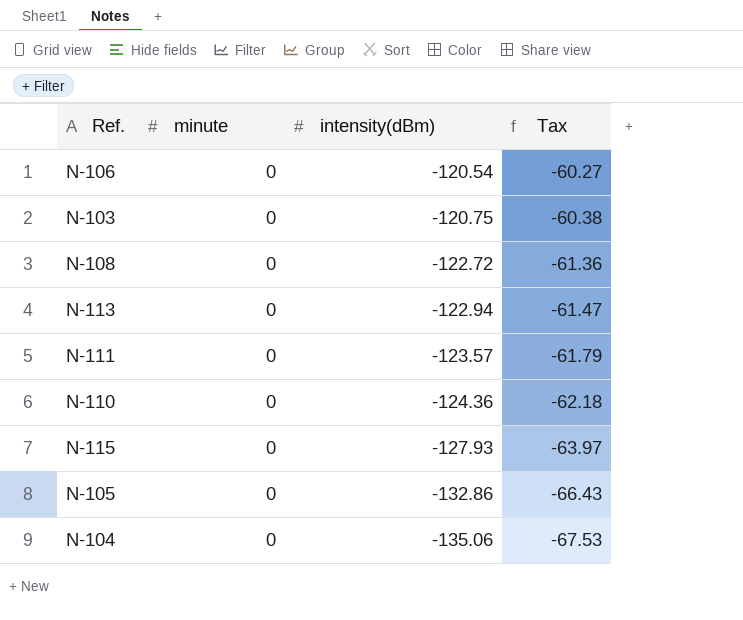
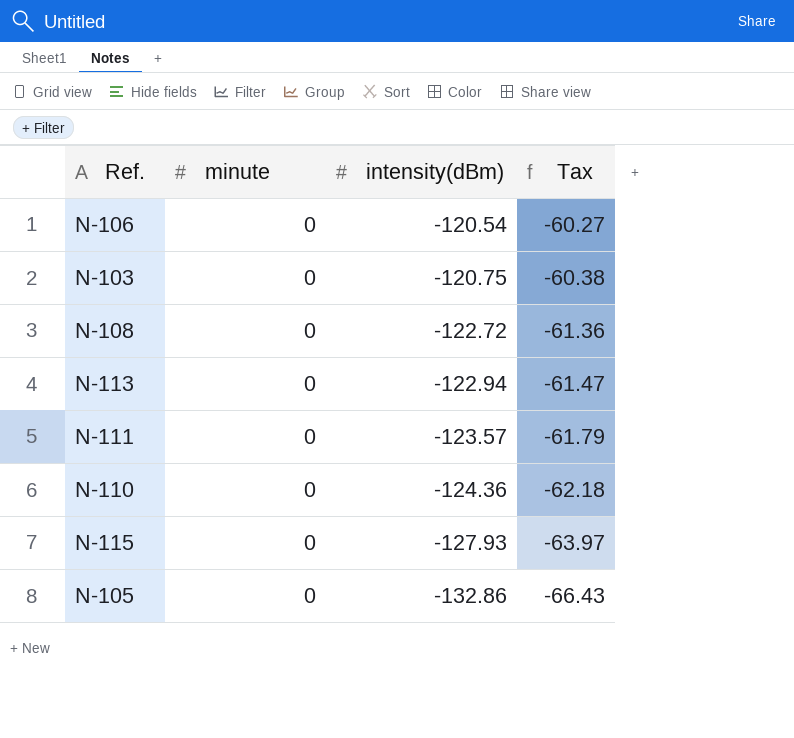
row N-104: 0 | -135.06 | -67.53 -> none

